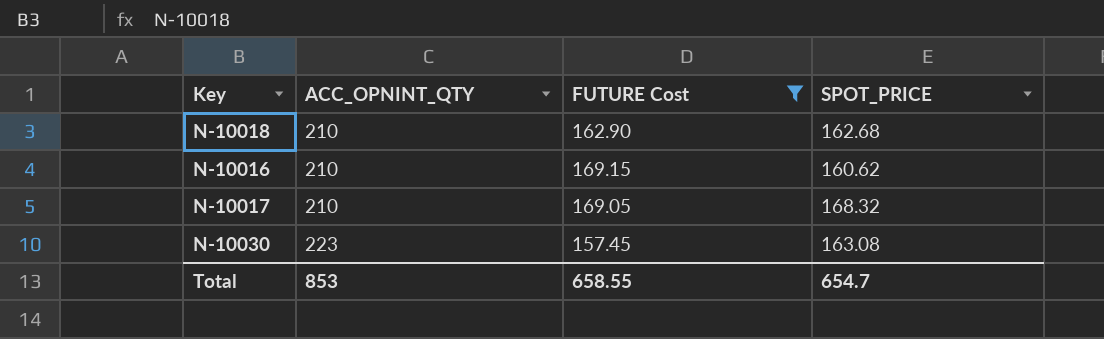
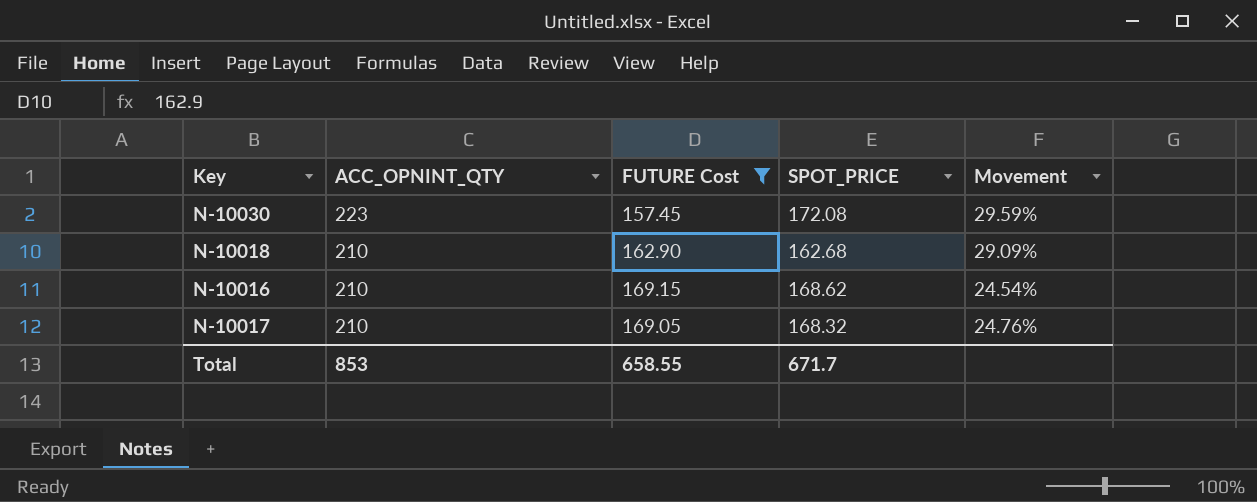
row order: ACC_OPNINT_QTY ascending -> ACC_OPNINT_QTY descending
column Movement | formula: none -> ([ACC_OPNINT_QTY] - [SPOT_PRICE]) / [SPOT_PRICE]
N-10030 | SPOT_PRICE: 163.08 -> 172.08
N-10016 | SPOT_PRICE: 160.62 -> 168.62
Total | SPOT_PRICE: 654.7 -> 671.7

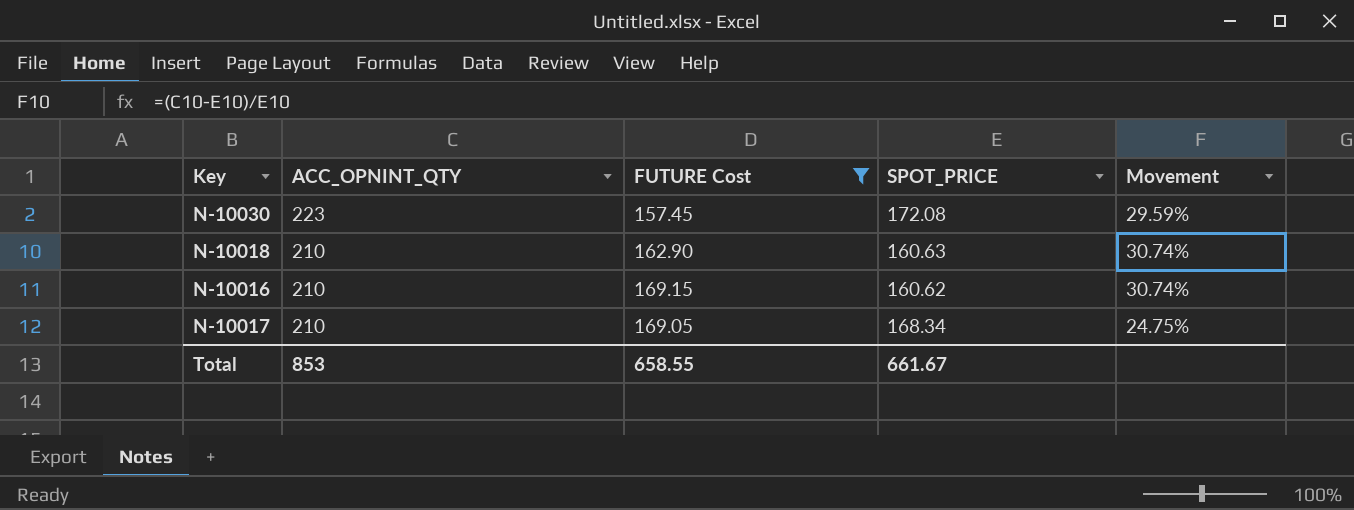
N-10018 | SPOT_PRICE: 162.68 -> 160.63
N-10018 | Movement: 29.09% -> 30.74%
N-10016 | SPOT_PRICE: 168.62 -> 160.62
N-10016 | Movement: 24.54% -> 30.74%
N-10017 | SPOT_PRICE: 168.32 -> 168.34
N-10017 | Movement: 24.76% -> 24.75%
Total | SPOT_PRICE: 671.7 -> 661.67

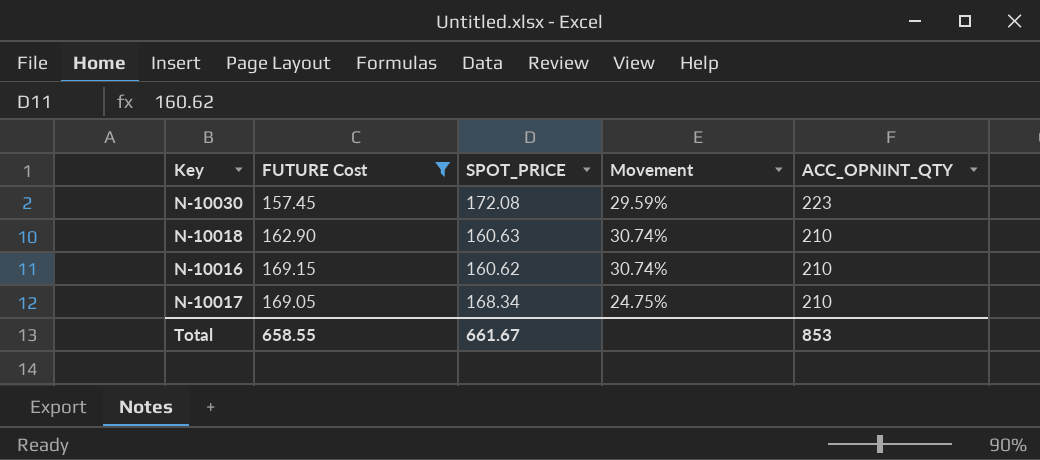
column ACC_OPNINT_QTY | position: 2 -> 5

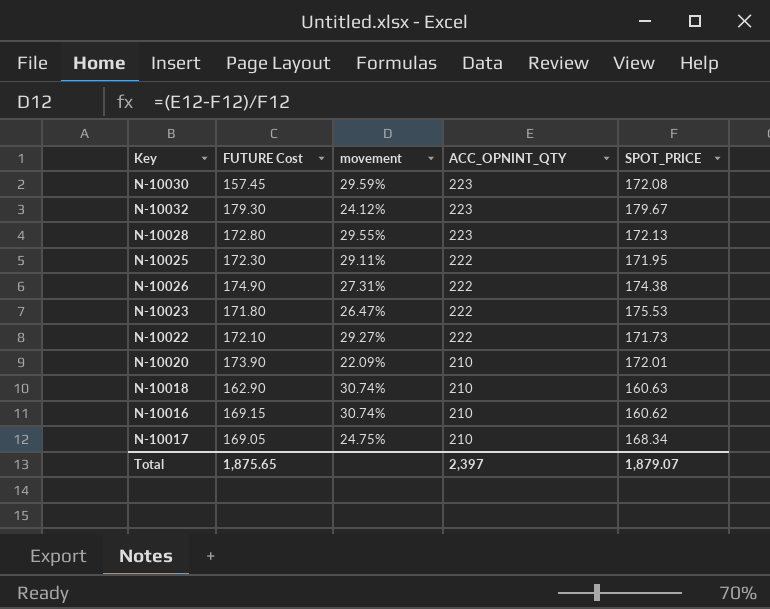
filter: FUTURE Cost <= 169.15 -> none
column name: Movement -> movement
column SPOT_PRICE | position: 3 -> 5
Total | FUTURE Cost: 658.55 -> 1,875.65
Total | ACC_OPNINT_QTY: 853 -> 2,397
Total | SPOT_PRICE: 661.67 -> 1,879.07

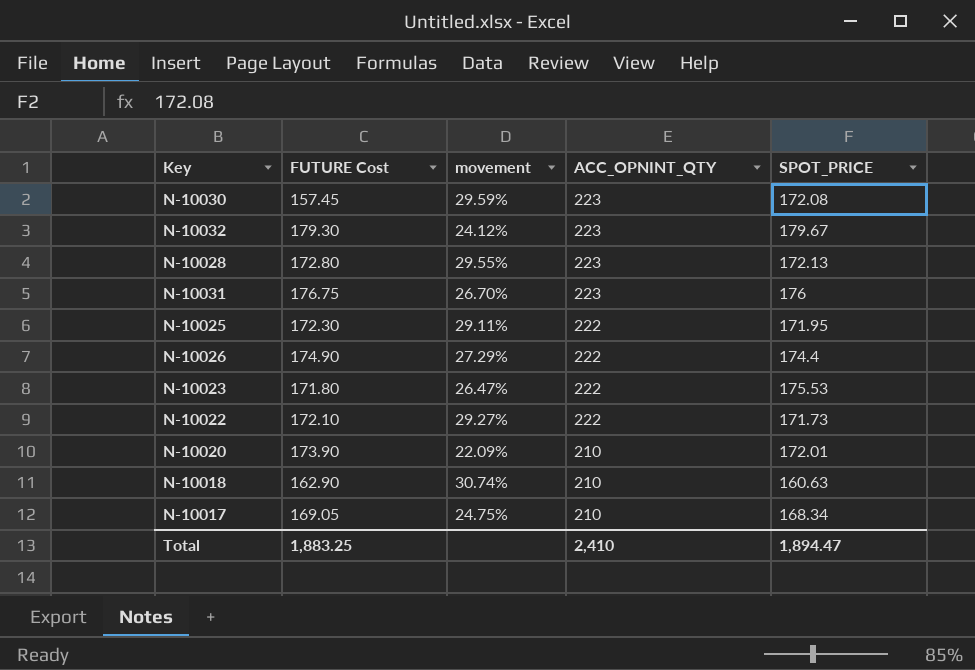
row N-10016: 169.15 | 30.74% | 210 | 160.62 -> none
row N-10031: none -> 176.75 | 26.70% | 223 | 176
N-10026 | movement: 27.31% -> 27.29%
N-10026 | SPOT_PRICE: 174.38 -> 174.4
Total | FUTURE Cost: 1,875.65 -> 1,883.25
Total | ACC_OPNINT_QTY: 2,397 -> 2,410
Total | SPOT_PRICE: 1,879.07 -> 1,894.47

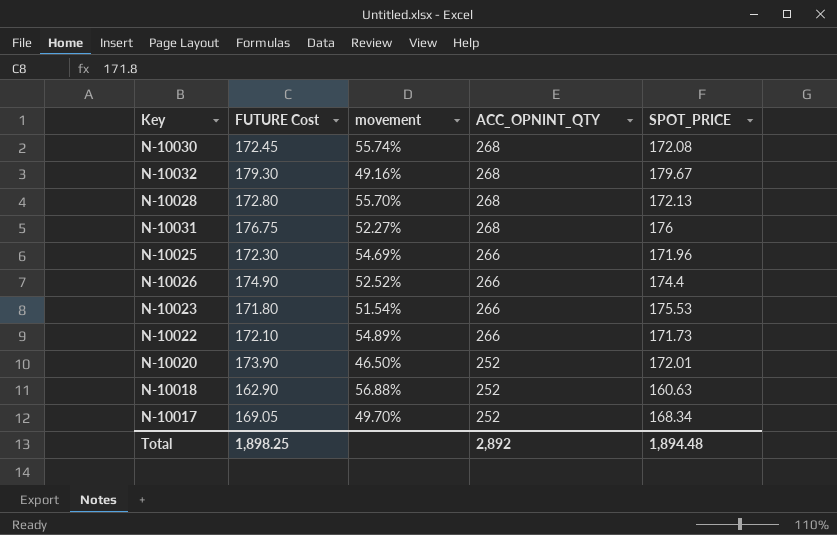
N-10030 | FUTURE Cost: 157.45 -> 172.45
N-10030 | movement: 29.59% -> 55.74%
N-10030 | ACC_OPNINT_QTY: 223 -> 268
N-10032 | movement: 24.12% -> 49.16%
N-10032 | ACC_OPNINT_QTY: 223 -> 268
N-10028 | movement: 29.55% -> 55.70%
N-10028 | ACC_OPNINT_QTY: 223 -> 268
N-10031 | movement: 26.70% -> 52.27%
N-10031 | ACC_OPNINT_QTY: 223 -> 268
N-10025 | movement: 29.11% -> 54.69%
N-10025 | ACC_OPNINT_QTY: 222 -> 266
N-10025 | SPOT_PRICE: 171.95 -> 171.96
N-10026 | movement: 27.29% -> 52.52%
N-10026 | ACC_OPNINT_QTY: 222 -> 266
N-10023 | movement: 26.47% -> 51.54%
N-10023 | ACC_OPNINT_QTY: 222 -> 266
N-10022 | movement: 29.27% -> 54.89%
N-10022 | ACC_OPNINT_QTY: 222 -> 266
N-10020 | movement: 22.09% -> 46.50%
N-10020 | ACC_OPNINT_QTY: 210 -> 252
N-10018 | movement: 30.74% -> 56.88%
N-10018 | ACC_OPNINT_QTY: 210 -> 252
N-10017 | movement: 24.75% -> 49.70%
N-10017 | ACC_OPNINT_QTY: 210 -> 252
Total | FUTURE Cost: 1,883.25 -> 1,898.25
Total | ACC_OPNINT_QTY: 2,410 -> 2,892
Total | SPOT_PRICE: 1,894.47 -> 1,894.48

